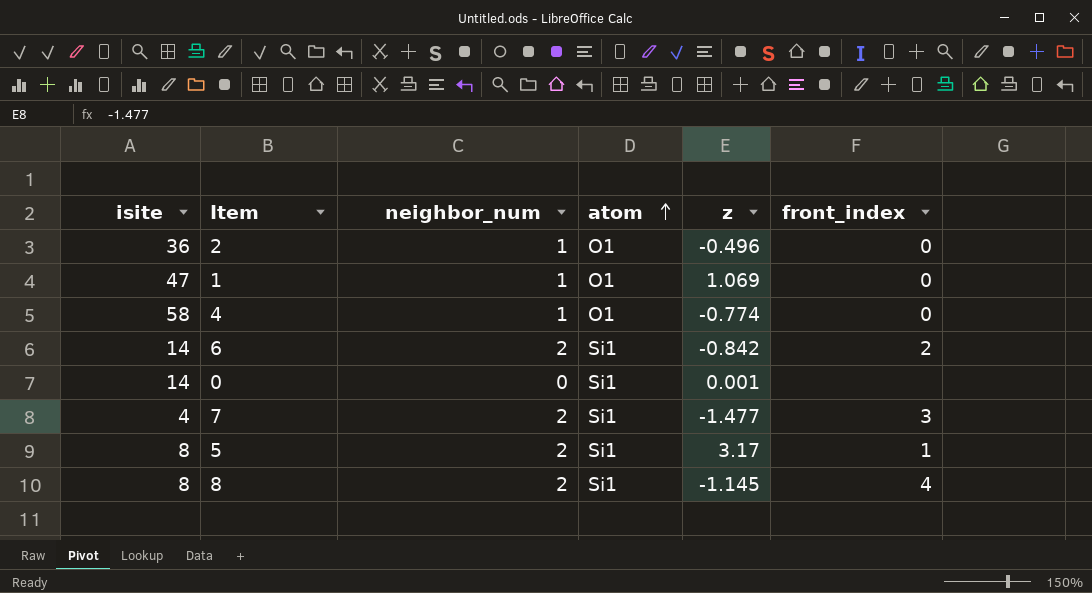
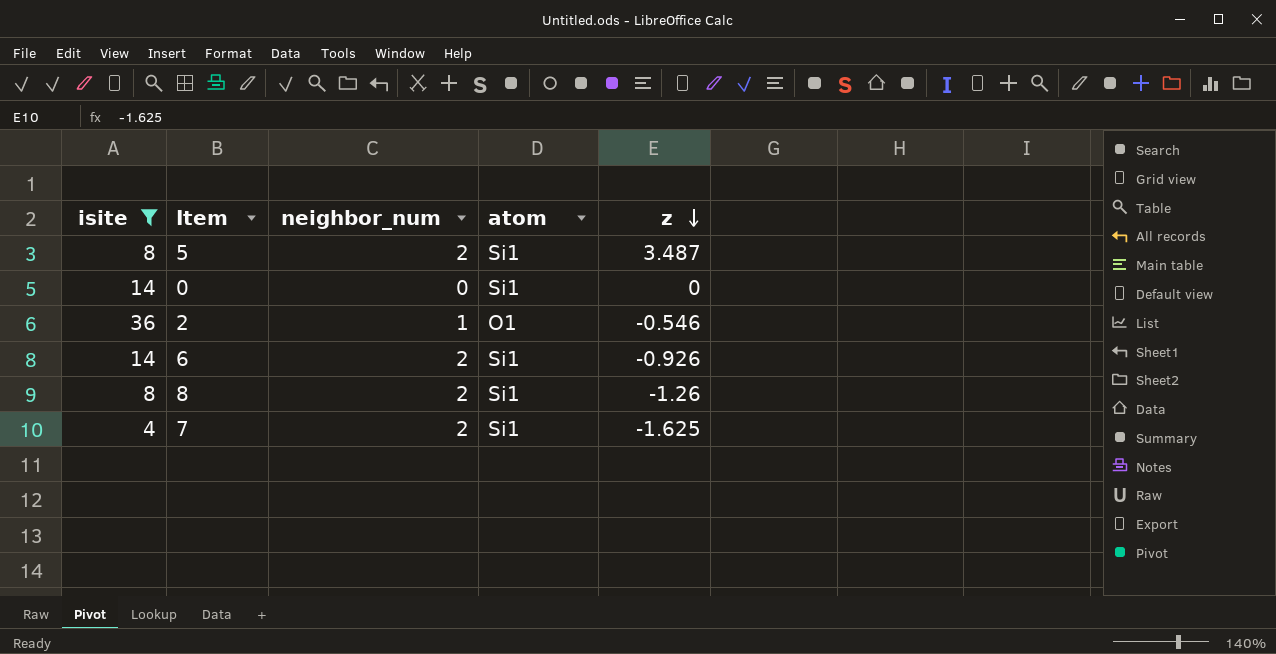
filter: none -> isite <= 36
row order: atom ascending -> z descending
column front_index | position: 6 -> none
5 | z: 3.17 -> 3.487
0 | z: 0.001 -> 0
2 | z: -0.496 -> -0.546
6 | z: -0.842 -> -0.926
8 | z: -1.145 -> -1.26
7 | z: -1.477 -> -1.625

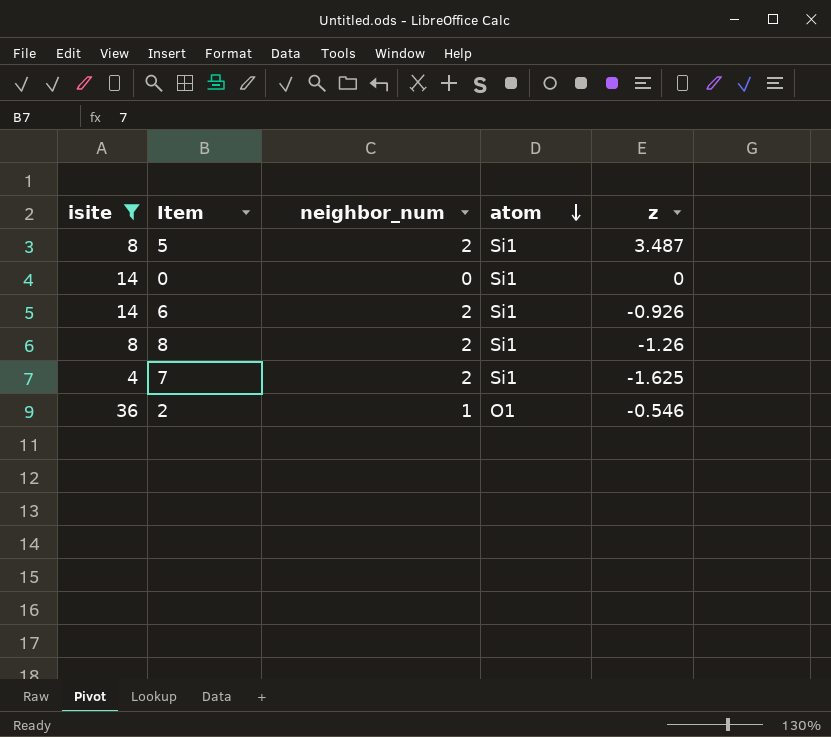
row order: z descending -> atom descending

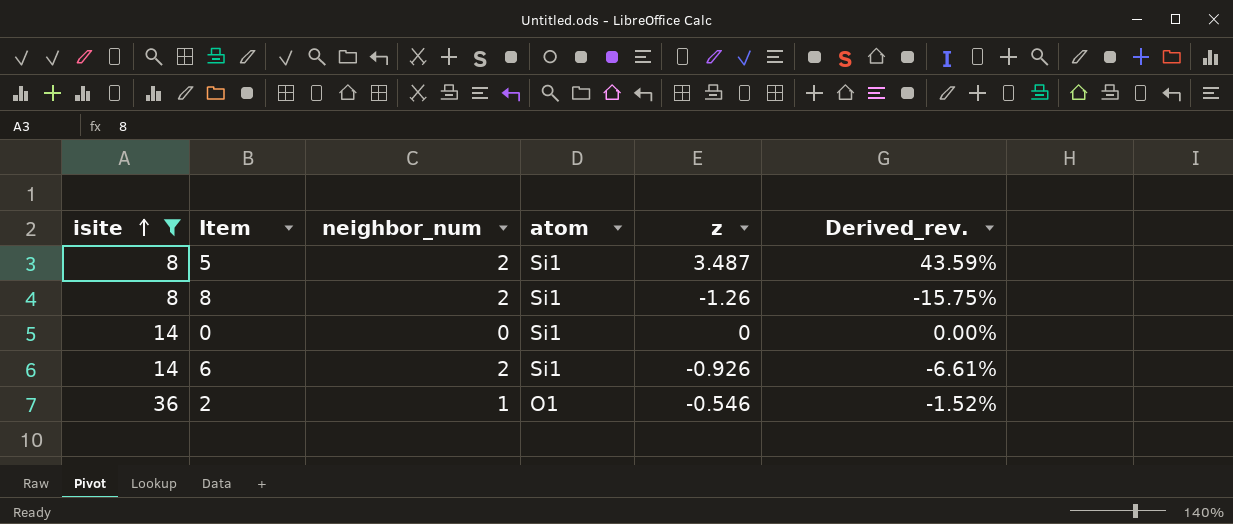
row order: atom descending -> isite ascending
column Derived_rev. | formula: none -> [z] / [isite]
row 7: 4 | 2 | Si1 | -1.625 -> none

